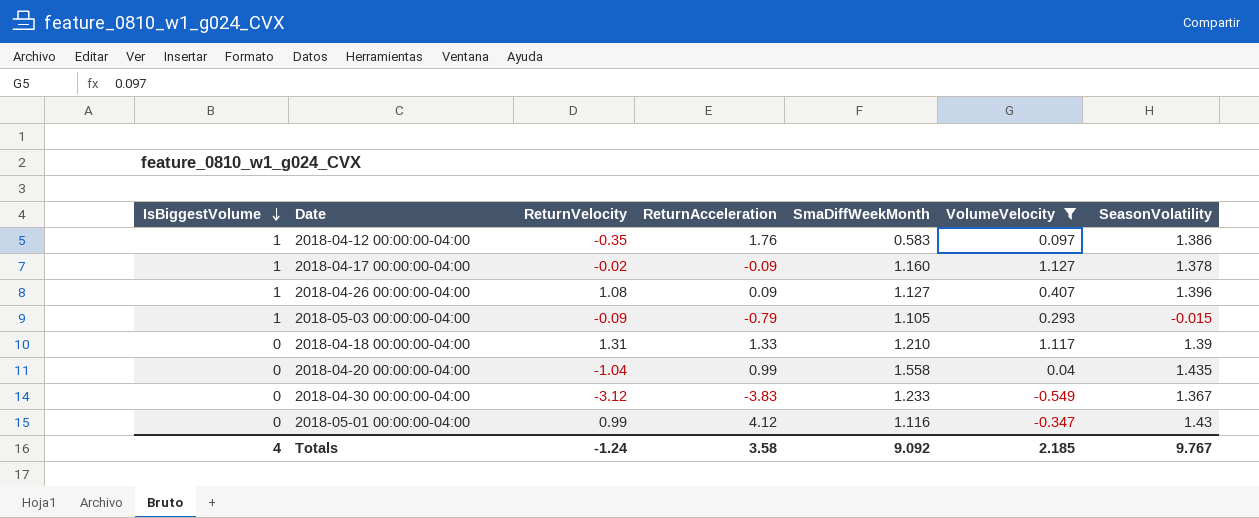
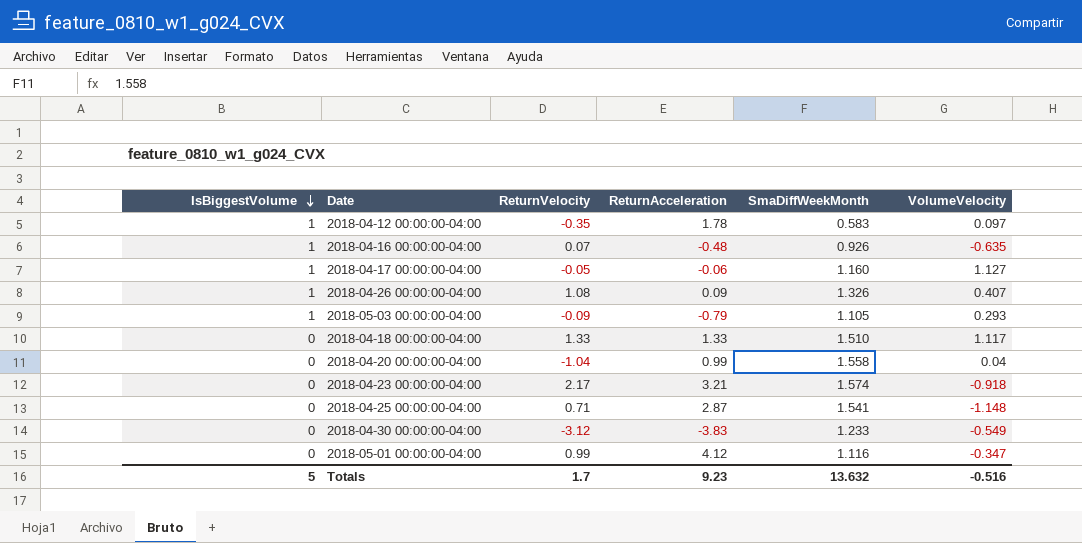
filter: VolumeVelocity >= -0.549 -> none
column SeasonVolatility | position: 7 -> none
2018-04-12 00:00:00-04:00 | ReturnAcceleration: 1.76 -> 1.78
2018-04-17 00:00:00-04:00 | ReturnVelocity: -0.02 -> -0.05
2018-04-17 00:00:00-04:00 | ReturnAcceleration: -0.09 -> -0.06
2018-04-26 00:00:00-04:00 | SmaDiffWeekMonth: 1.127 -> 1.326
2018-04-18 00:00:00-04:00 | ReturnVelocity: 1.31 -> 1.33
2018-04-18 00:00:00-04:00 | SmaDiffWeekMonth: 1.210 -> 1.510
Totals | IsBiggestVolume: 4 -> 5
Totals | ReturnVelocity: -1.24 -> 1.7
Totals | ReturnAcceleration: 3.58 -> 9.23
Totals | SmaDiffWeekMonth: 9.092 -> 13.632
Totals | VolumeVelocity: 2.185 -> -0.516

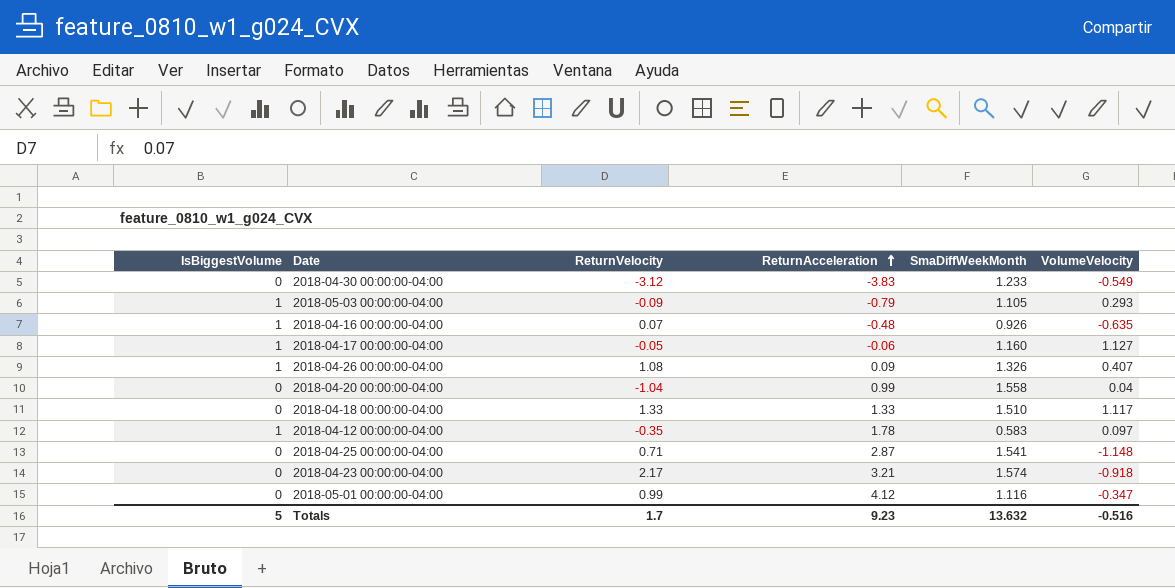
row order: IsBiggestVolume descending -> ReturnAcceleration ascending

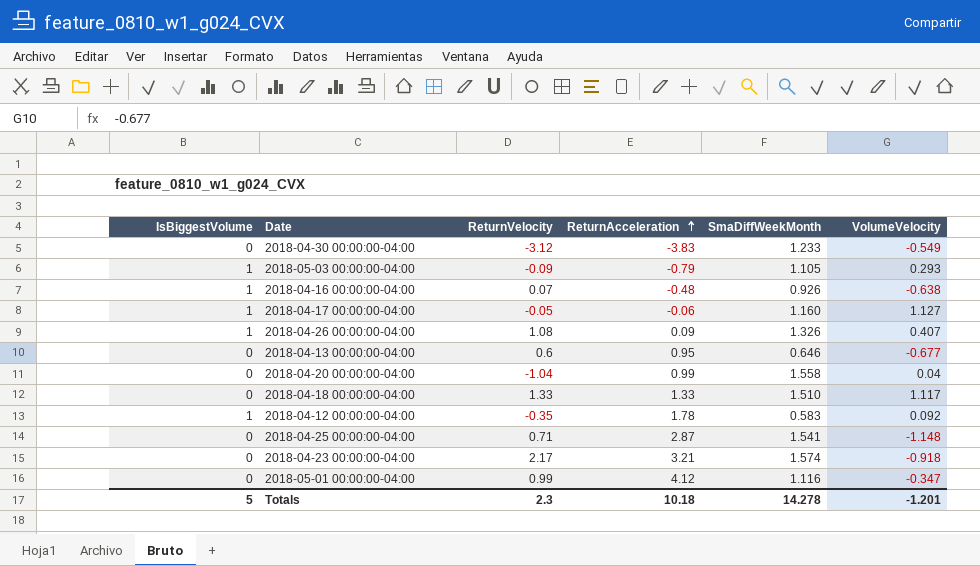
2018-04-16 00:00:00-04:00 | VolumeVelocity: -0.635 -> -0.638
row 2018-04-13 00:00:00-04:00: none -> 0 | 0.6 | 0.95 | 0.646 | -0.677
2018-04-12 00:00:00-04:00 | VolumeVelocity: 0.097 -> 0.092
Totals | ReturnVelocity: 1.7 -> 2.3
Totals | ReturnAcceleration: 9.23 -> 10.18
Totals | SmaDiffWeekMonth: 13.632 -> 14.278
Totals | VolumeVelocity: -0.516 -> -1.201

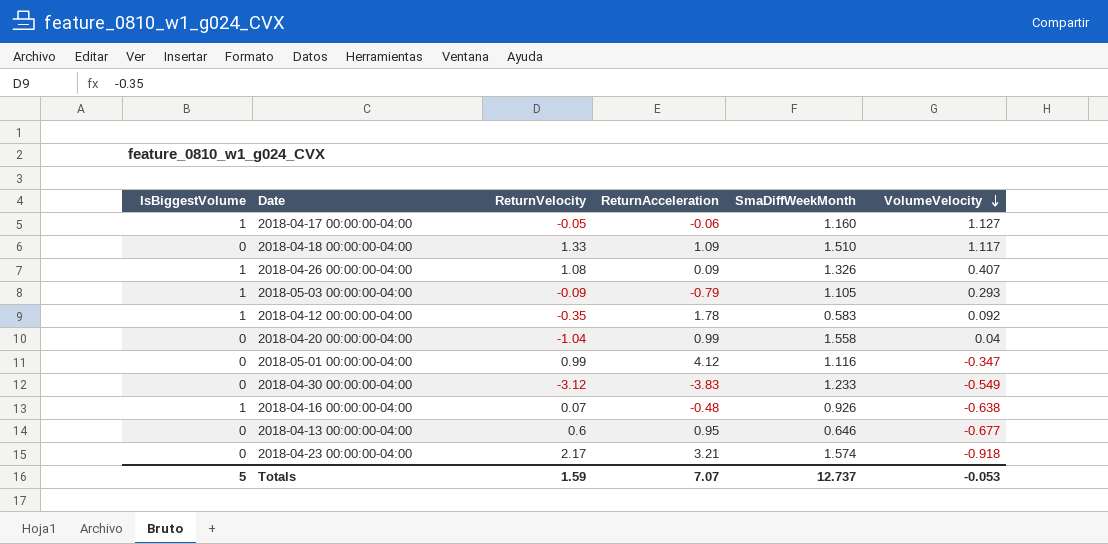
row order: ReturnAcceleration ascending -> VolumeVelocity descending
row 2018-04-25 00:00:00-04:00: 0 | 0.71 | 2.87 | 1.541 | -1.148 -> none
2018-04-18 00:00:00-04:00 | ReturnAcceleration: 1.33 -> 1.09
Totals | ReturnVelocity: 2.3 -> 1.59
Totals | ReturnAcceleration: 10.18 -> 7.07
Totals | SmaDiffWeekMonth: 14.278 -> 12.737
Totals | VolumeVelocity: -1.201 -> -0.053

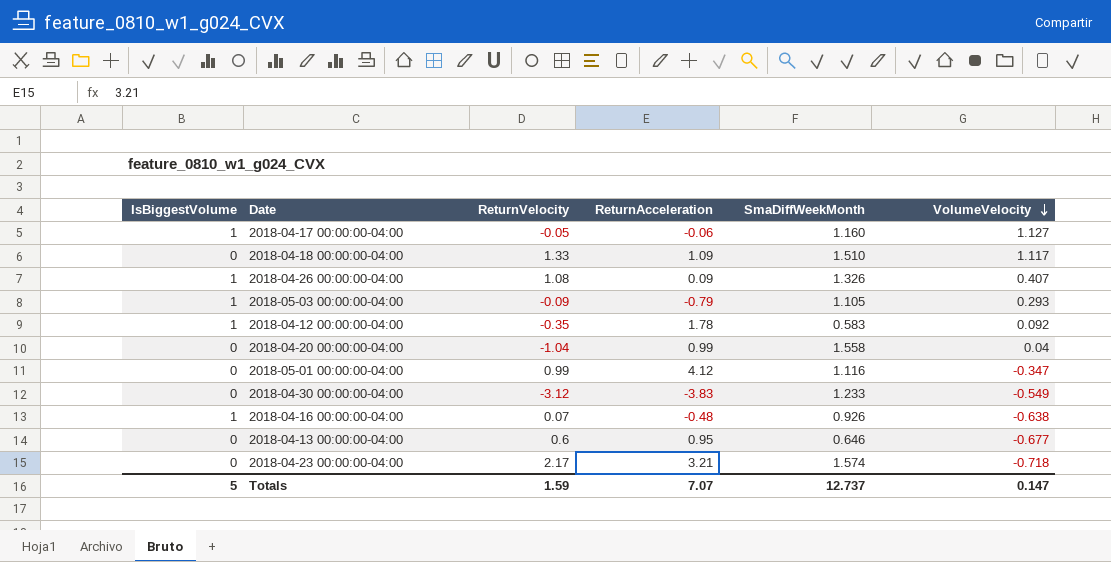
2018-04-23 00:00:00-04:00 | VolumeVelocity: -0.918 -> -0.718
Totals | VolumeVelocity: -0.053 -> 0.147

